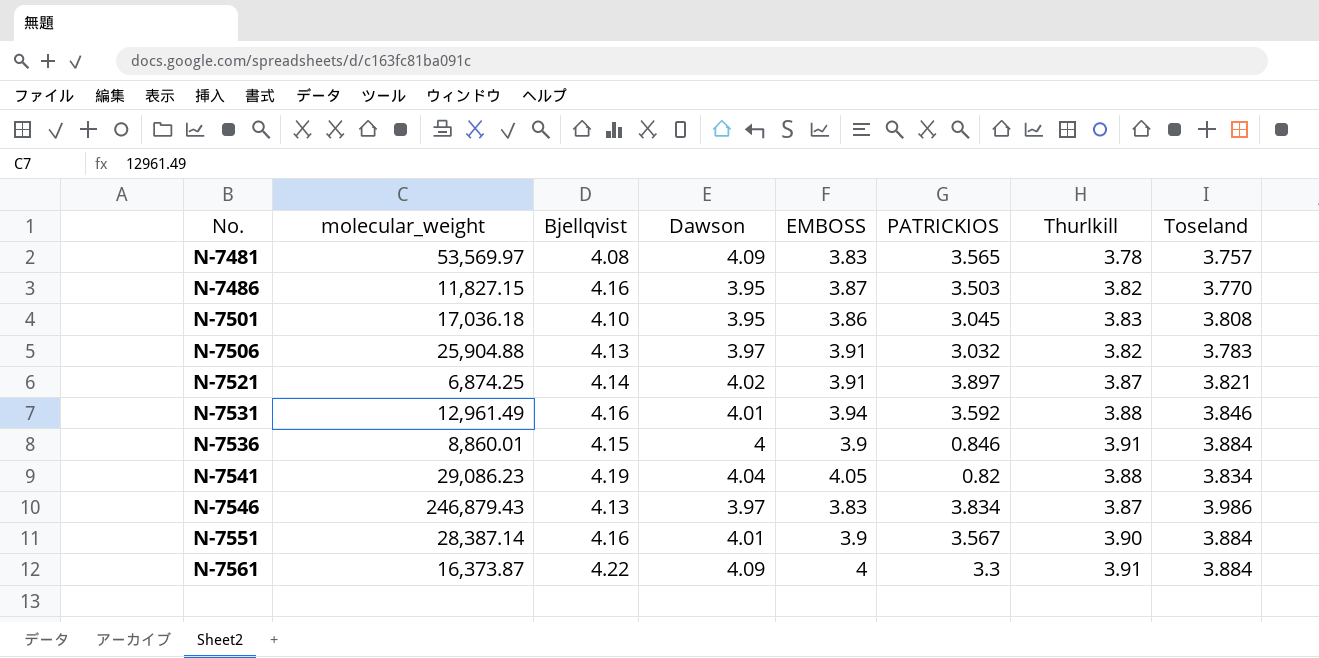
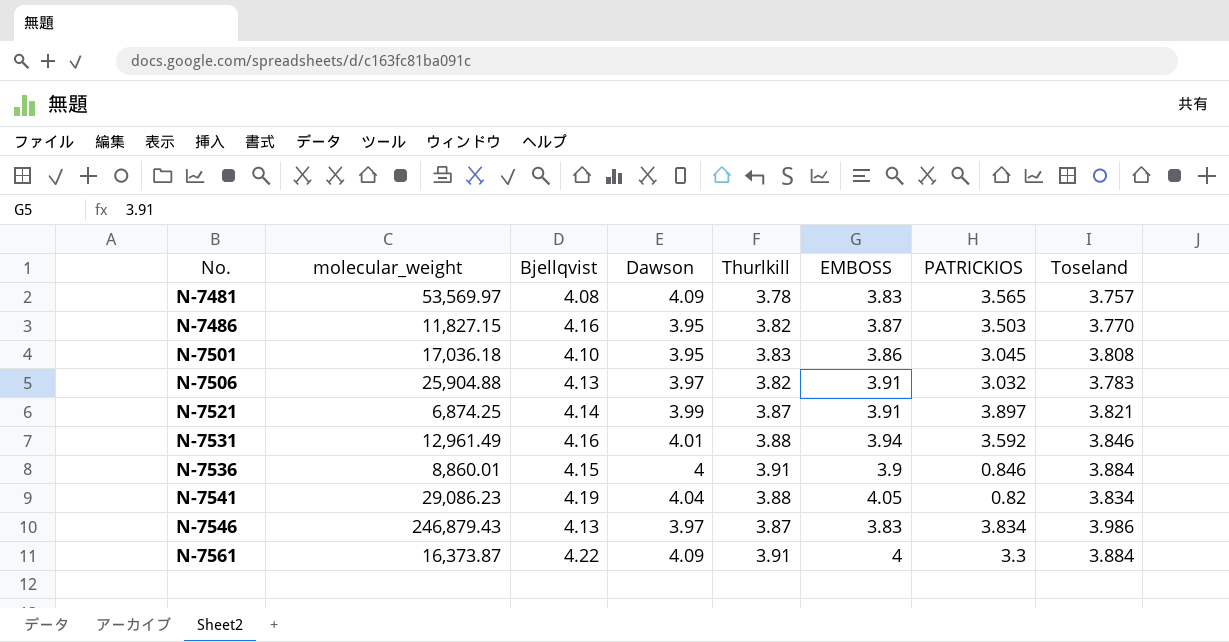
column Thurlkill | position: 7 -> 5
row N-7551: 28,387.14 | 4.16 | 4.01 | 3.9 | 3.567 | 3.90 | 3.884 -> none
N-7521 | Dawson: 4.02 -> 3.99

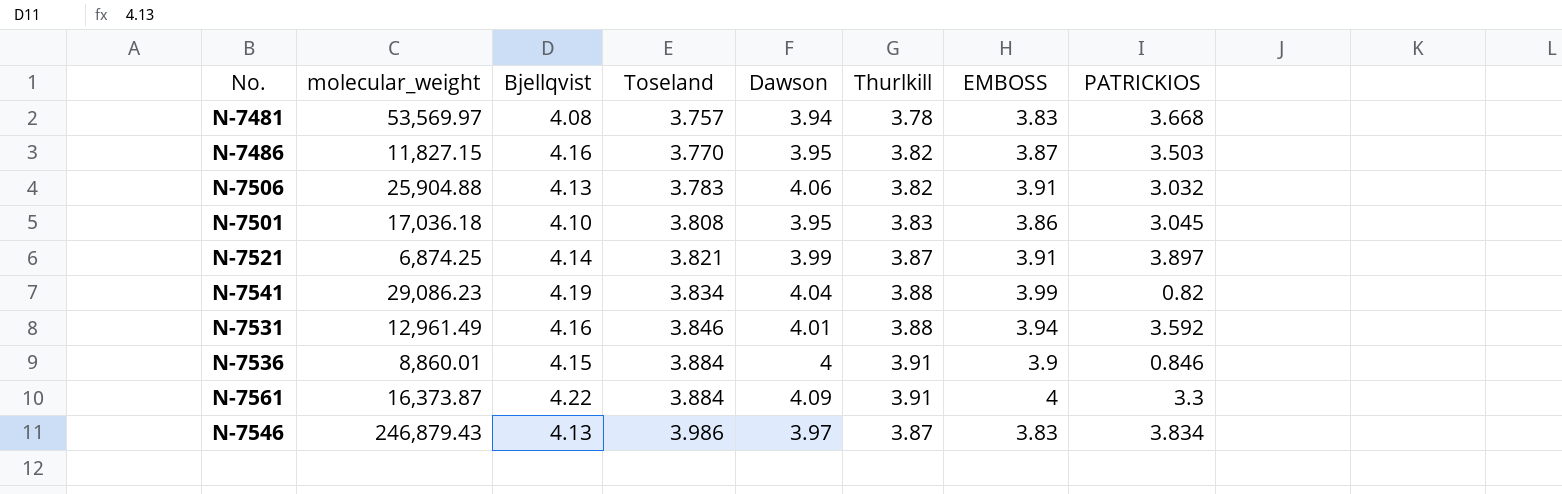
row order: No. ascending -> Toseland ascending
column Toseland | position: 8 -> 4
N-7481 | Dawson: 4.09 -> 3.94
N-7481 | PATRICKIOS: 3.565 -> 3.668
N-7506 | Dawson: 3.97 -> 4.06
N-7541 | EMBOSS: 4.05 -> 3.99

